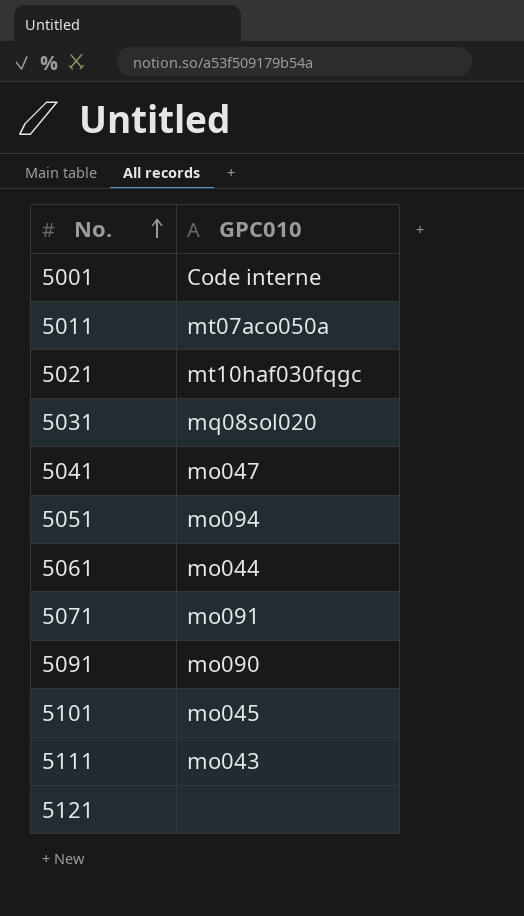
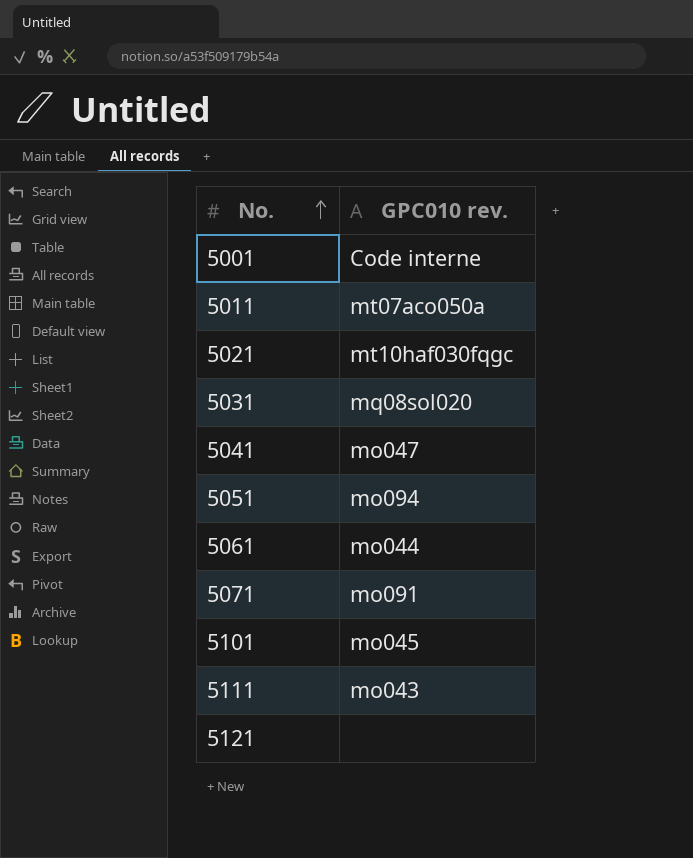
column name: GPC010 -> GPC010 rev.
row 5091: mo090 -> none

